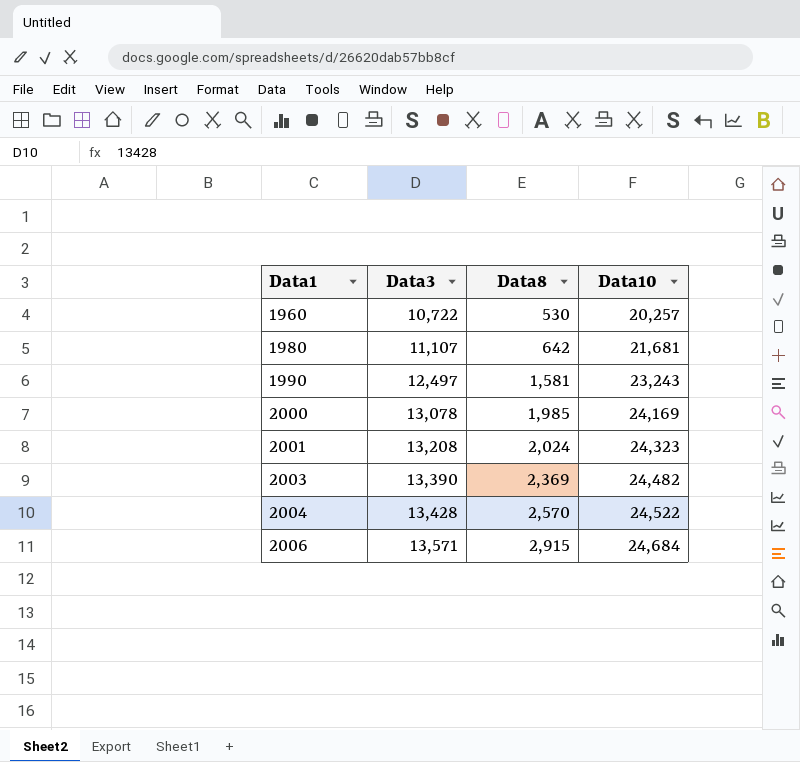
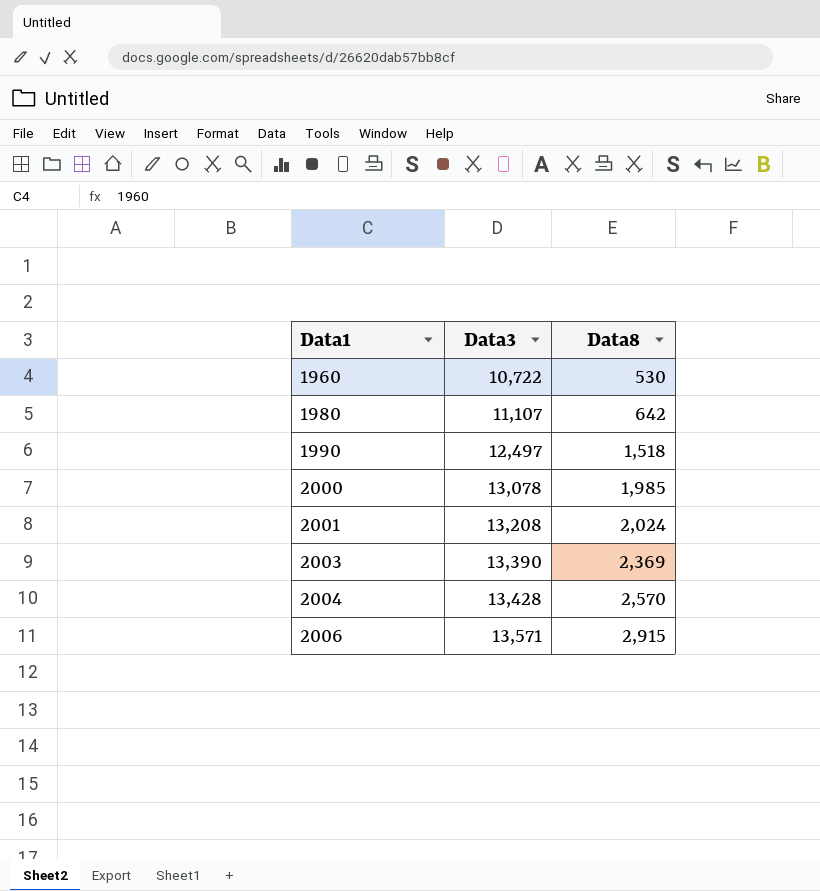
column Data10 | position: 4 -> none
1990 | Data8: 1,581 -> 1,518

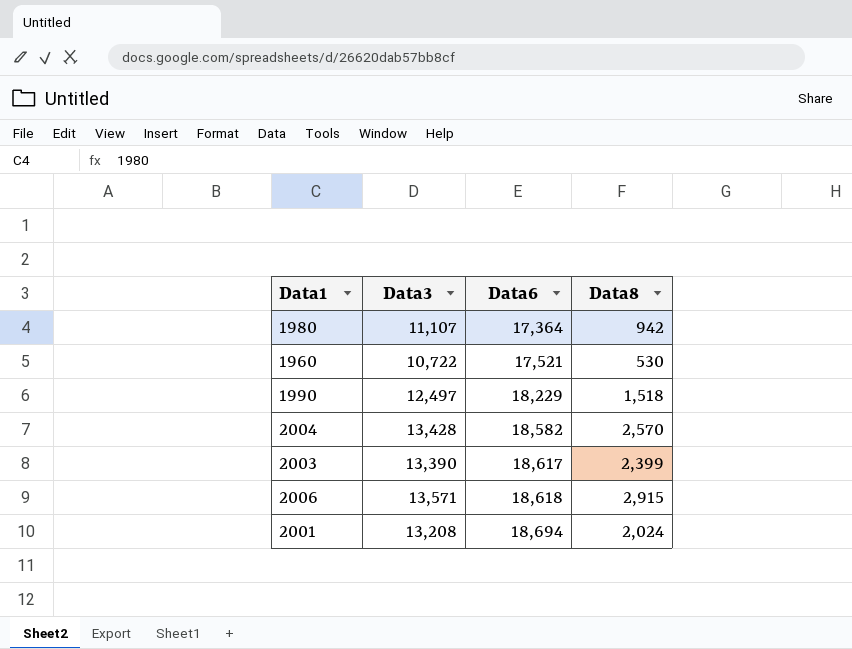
row order: Data1 ascending -> Data6 ascending
column Data6 | position: none -> 3
row 2000: 13,078 | 1,985 -> none
1980 | Data8: 642 -> 942
2003 | Data8: 2,369 -> 2,399

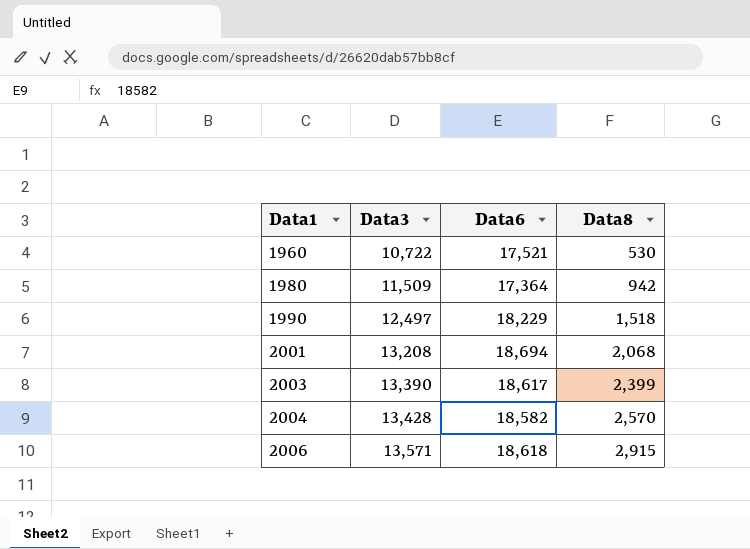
row order: Data6 ascending -> Data1 ascending
1980 | Data3: 11,107 -> 11,509
2001 | Data8: 2,024 -> 2,068

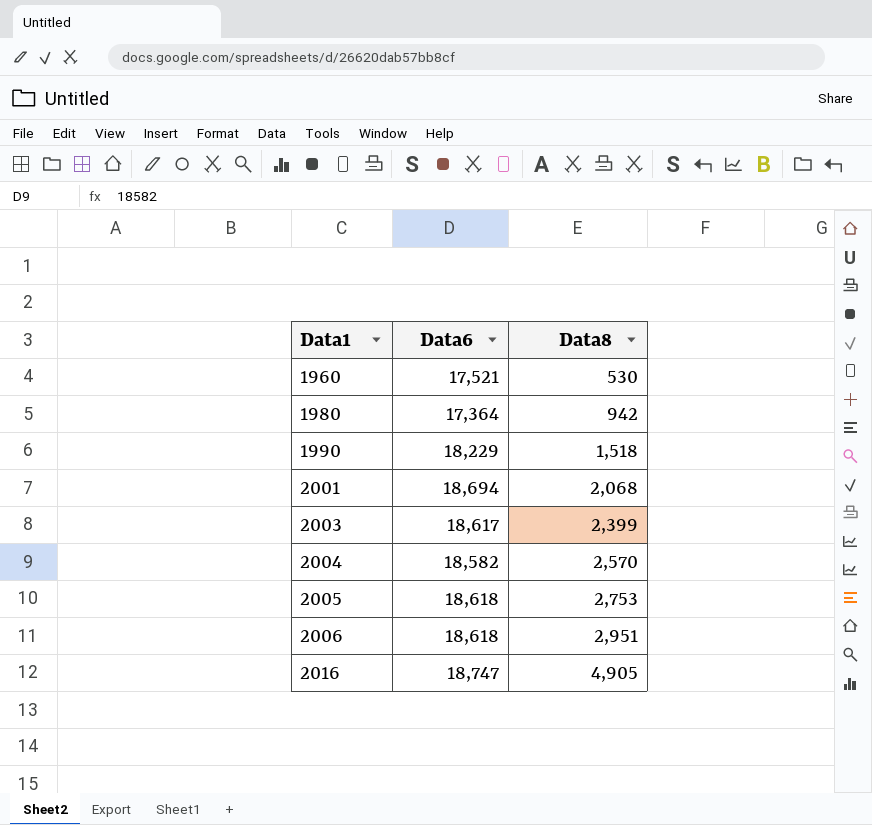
column Data3 | position: 2 -> none
row 2005: none -> 18,618 | 2,753
2006 | Data8: 2,915 -> 2,951
row 2016: none -> 18,747 | 4,905

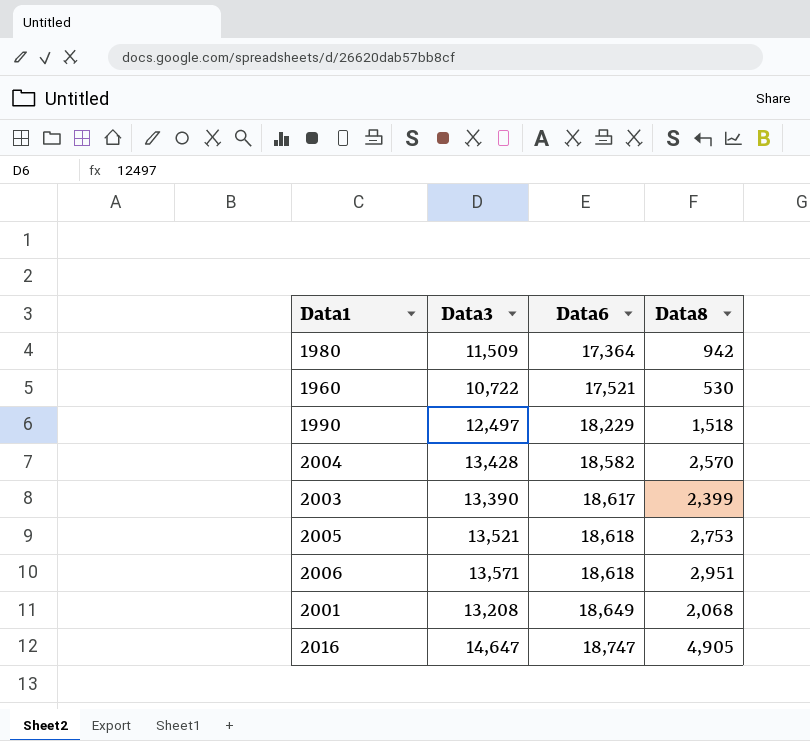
row order: Data1 ascending -> Data6 ascending
column Data3 | position: none -> 2
2001 | Data6: 18,694 -> 18,649

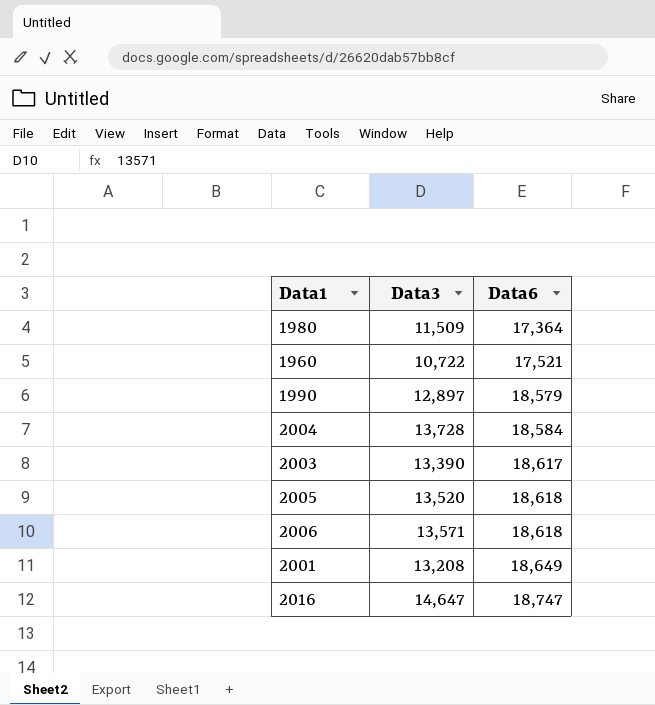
column Data8 | position: 4 -> none
1990 | Data3: 12,497 -> 12,897
1990 | Data6: 18,229 -> 18,579
2004 | Data3: 13,428 -> 13,728
2004 | Data6: 18,582 -> 18,584
2005 | Data3: 13,521 -> 13,520

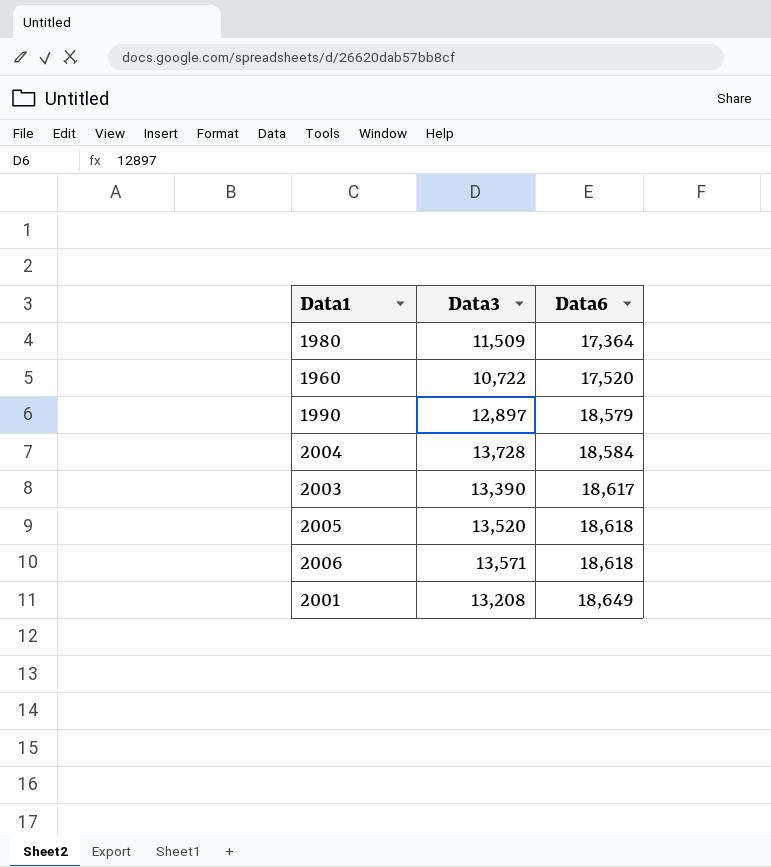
row 2016: 14,647 | 18,747 -> none
1960 | Data6: 17,521 -> 17,520

